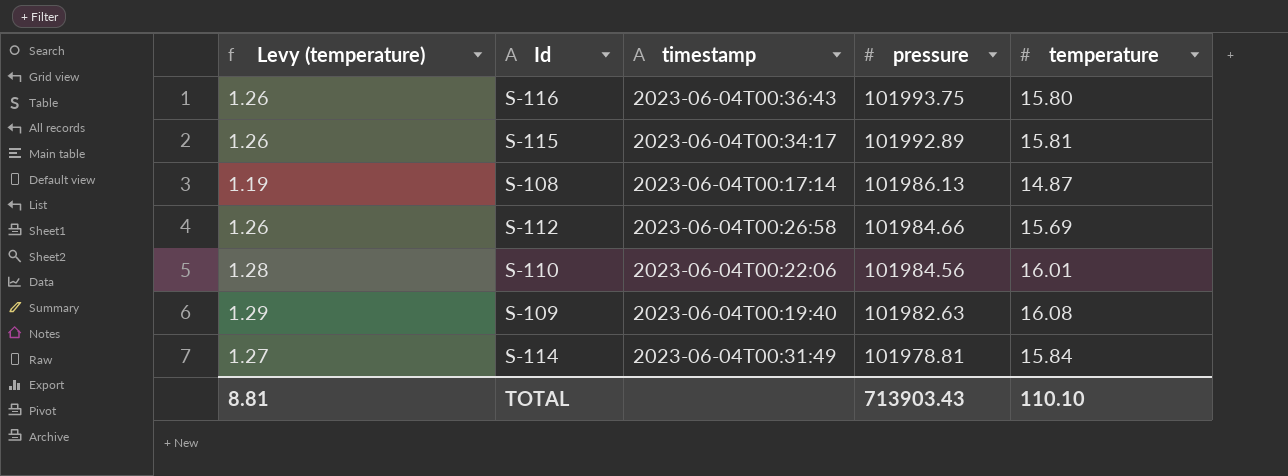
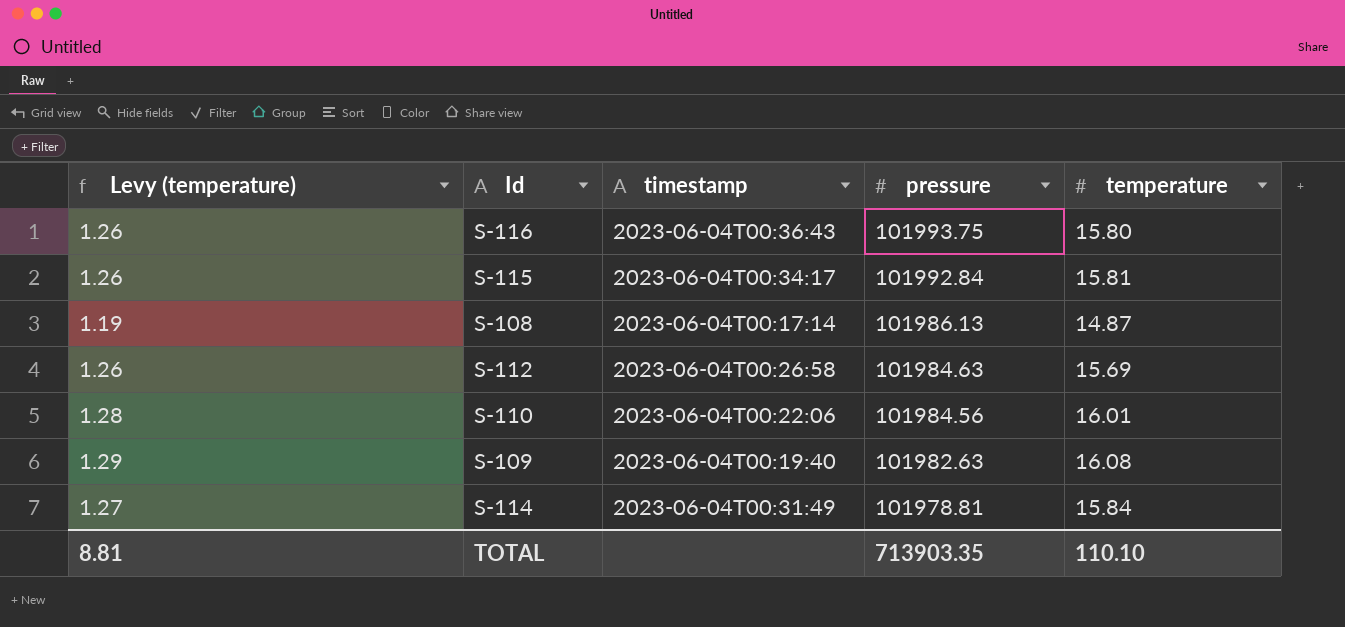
S-115 | pressure: 101992.89 -> 101992.84
S-112 | pressure: 101984.66 -> 101984.63
TOTAL | pressure: 713903.43 -> 713903.35

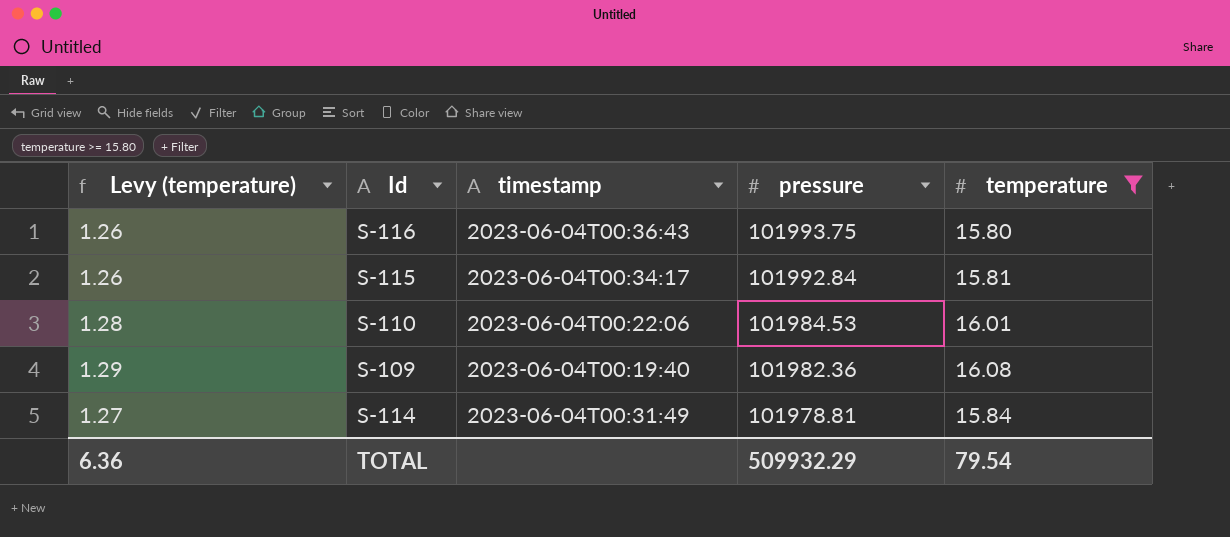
filter: none -> temperature >= 15.80
S-110 | pressure: 101984.56 -> 101984.53
S-109 | pressure: 101982.63 -> 101982.36
TOTAL | Levy (temperature): 8.81 -> 6.36
TOTAL | pressure: 713903.35 -> 509932.29
TOTAL | temperature: 110.10 -> 79.54

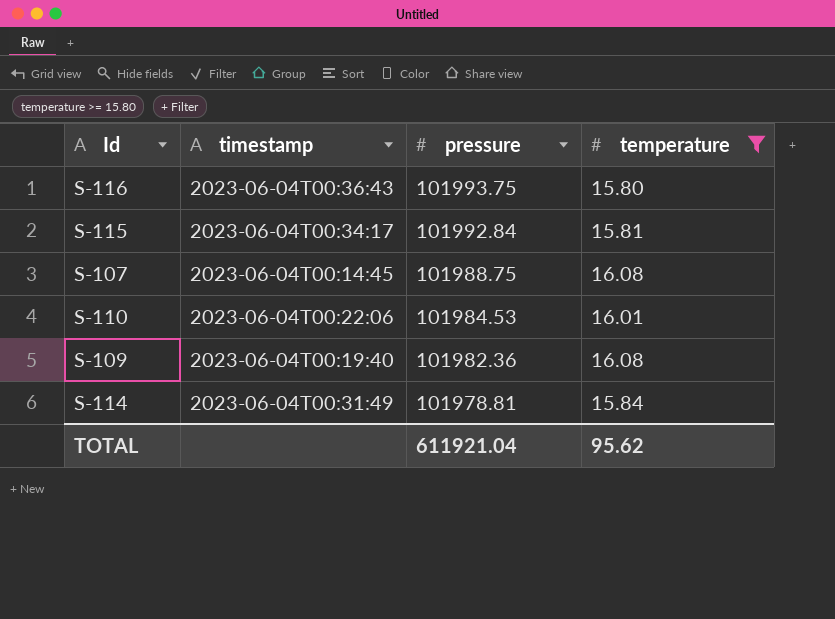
column Levy (temperature) | formula: [temperature] * 0.08 -> none
row S-107: none -> 2023-06-04T00:14:45 | 101988.75 | 16.08
TOTAL | pressure: 509932.29 -> 611921.04
TOTAL | temperature: 79.54 -> 95.62

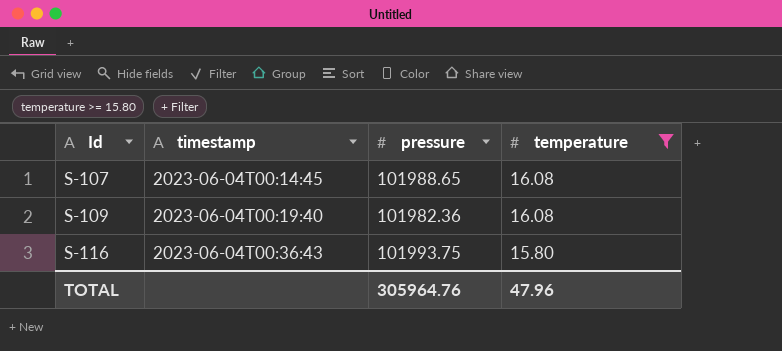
row order: pressure descending -> Id ascending
row S-115: 2023-06-04T00:34:17 | 101992.84 | 15.81 -> none
row S-110: 2023-06-04T00:22:06 | 101984.53 | 16.01 -> none
row S-114: 2023-06-04T00:31:49 | 101978.81 | 15.84 -> none
S-107 | pressure: 101988.75 -> 101988.65
TOTAL | pressure: 611921.04 -> 305964.76
TOTAL | temperature: 95.62 -> 47.96

